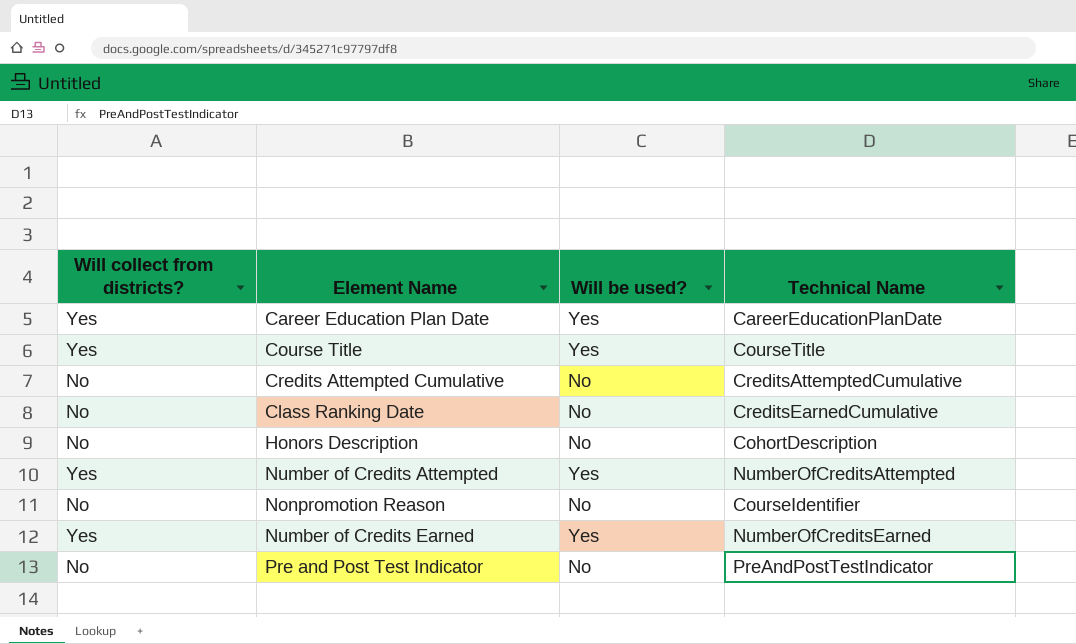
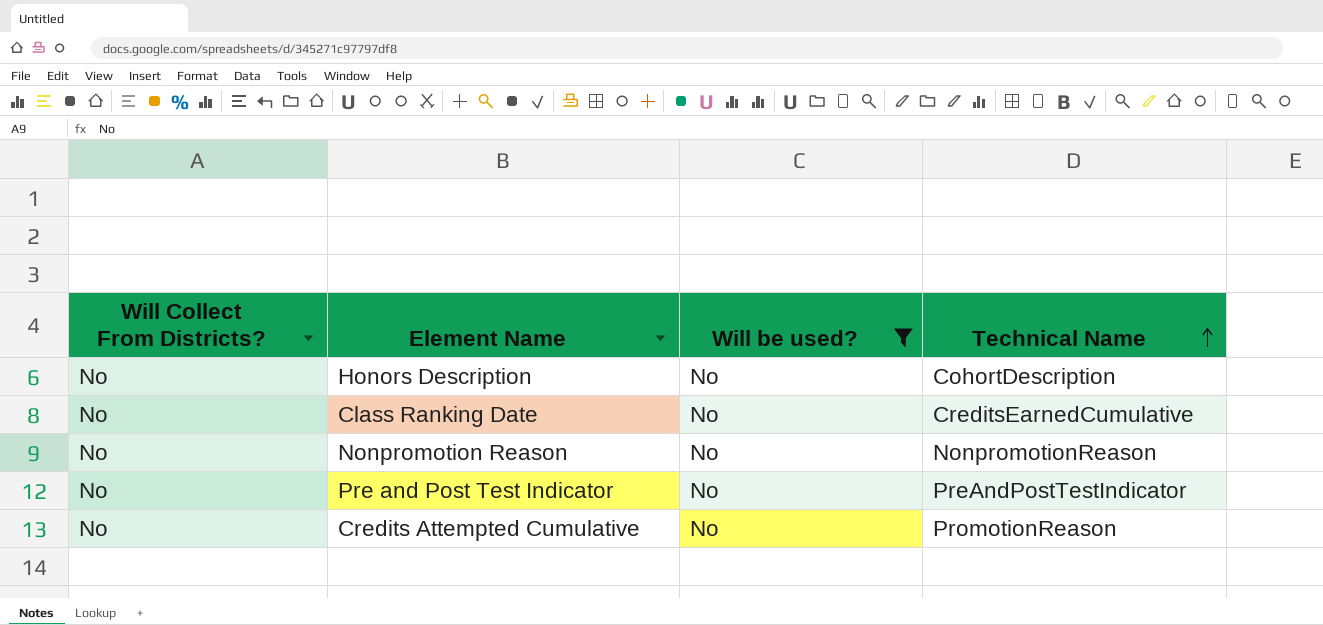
filter: none -> Will be used? = No
row order: none -> Technical Name ascending
column name: Will collect from districts? -> Will Collect From Districts?
Nonpromotion Reason | Technical Name: CourseIdentifier -> NonpromotionReason
Credits Attempted Cumulative | Technical Name: CreditsAttemptedCumulative -> PromotionReason

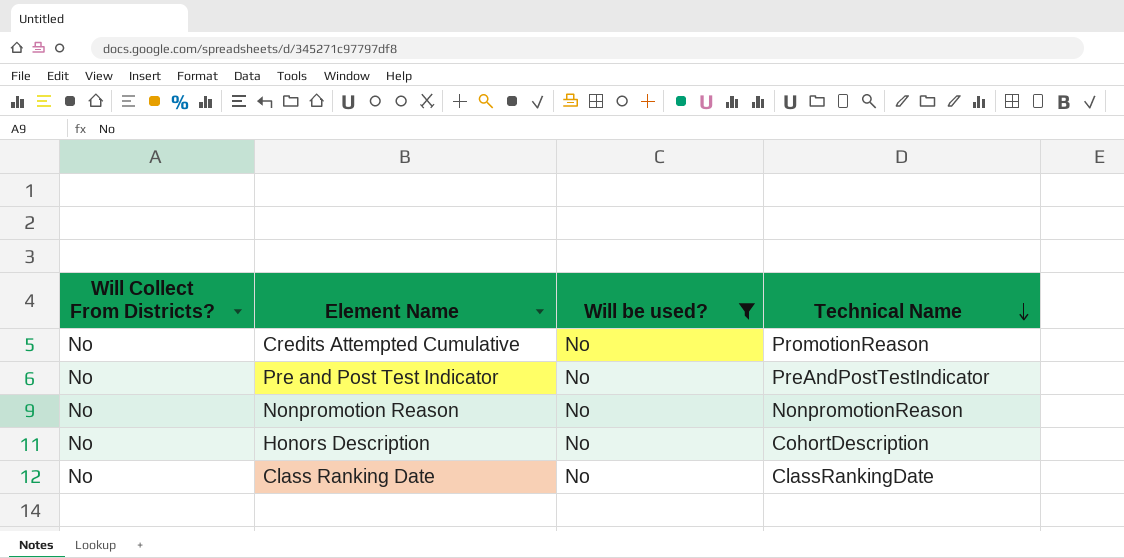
row order: Technical Name ascending -> Technical Name descending
Class Ranking Date | Technical Name: CreditsEarnedCumulative -> ClassRankingDate

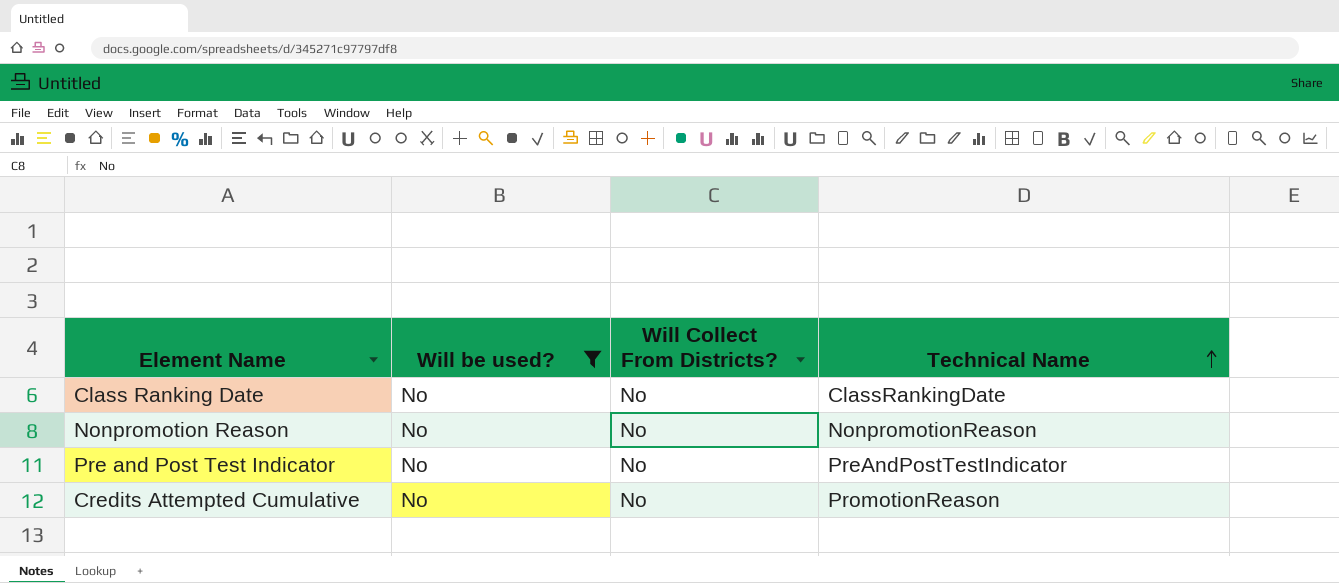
row order: Technical Name descending -> Technical Name ascending
column Will Collect From Districts? | position: 1 -> 3
row Honors Description: No | No | CohortDescription -> none

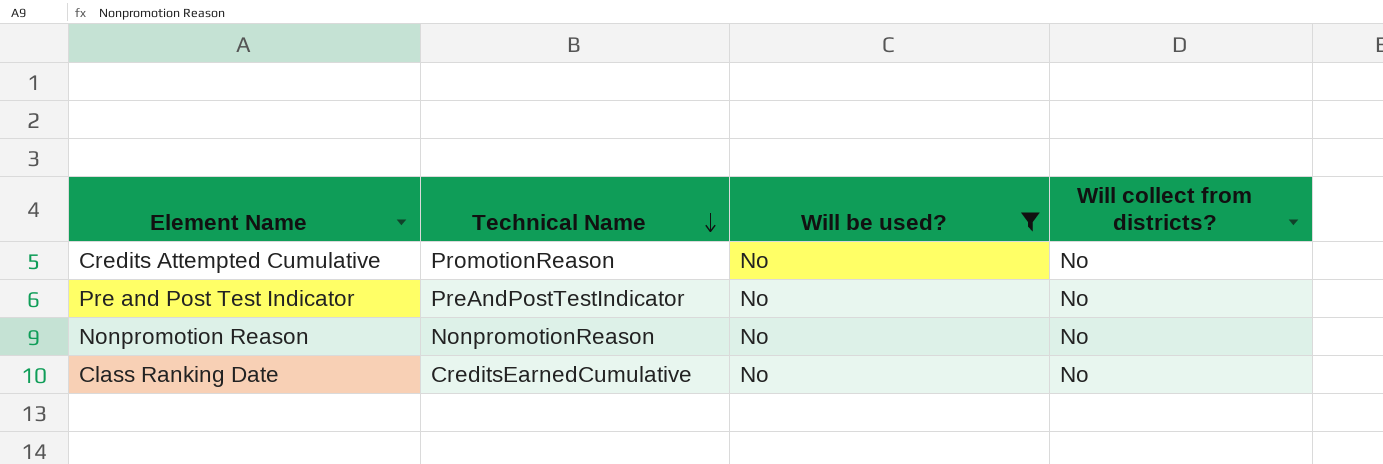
row order: Technical Name ascending -> Technical Name descending
column Technical Name | position: 4 -> 2
column name: Will Collect From Districts? -> Will collect from districts?
Class Ranking Date | Technical Name: ClassRankingDate -> CreditsEarnedCumulative

